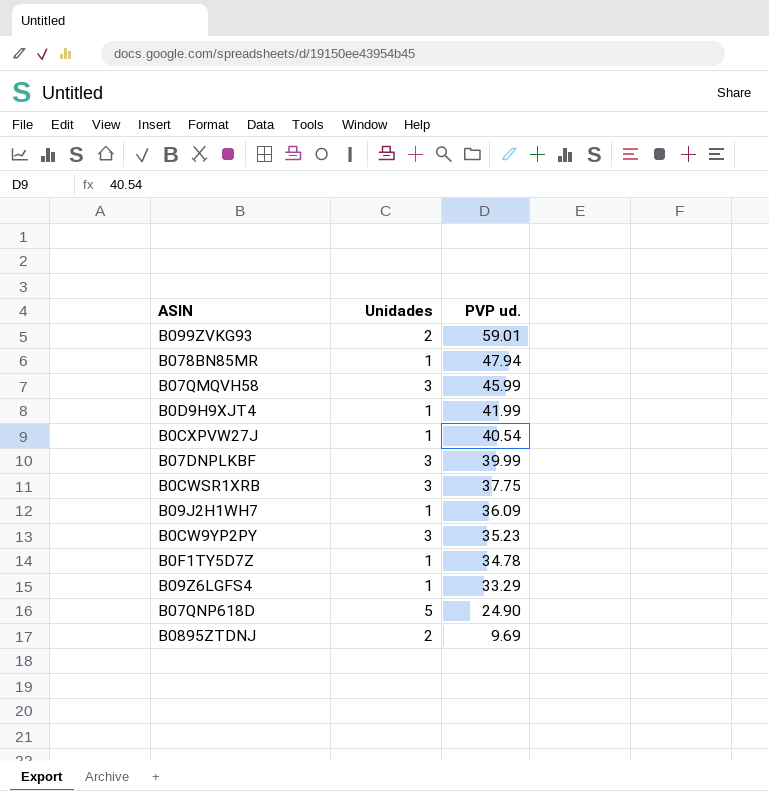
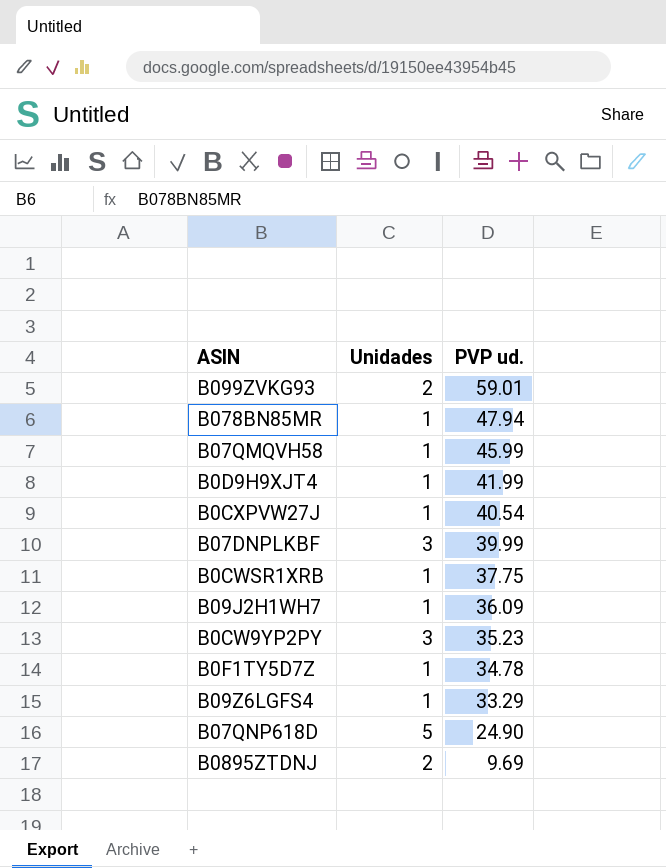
B07QMQVH58 | Unidades: 3 -> 1
B0CWSR1XRB | Unidades: 3 -> 1

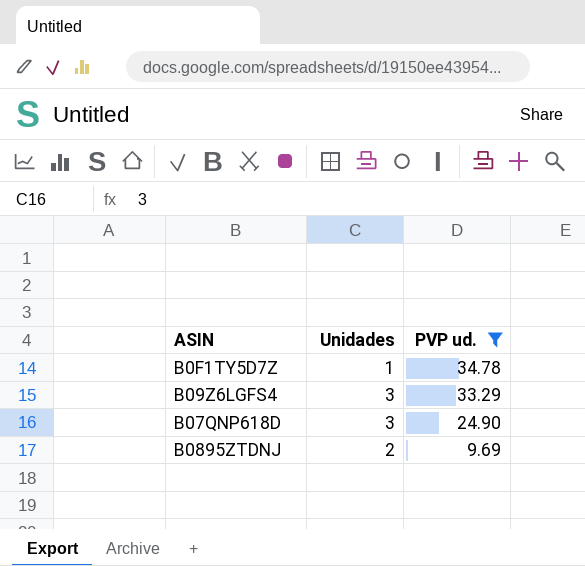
filter: none -> PVP ud. <= 34.78
B09Z6LGFS4 | Unidades: 1 -> 3
B07QNP618D | Unidades: 5 -> 3

